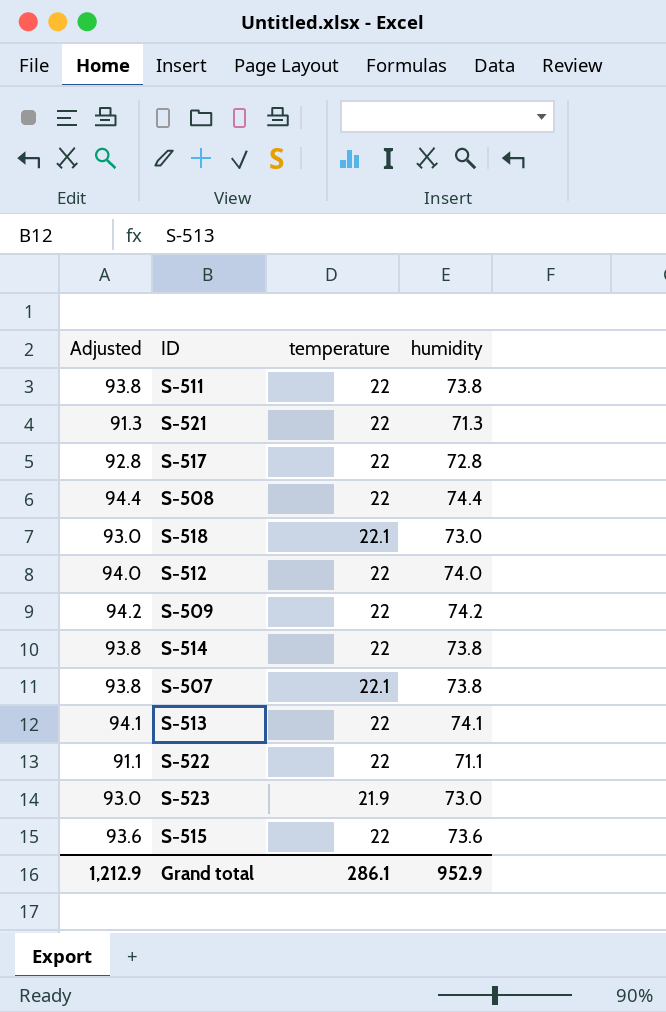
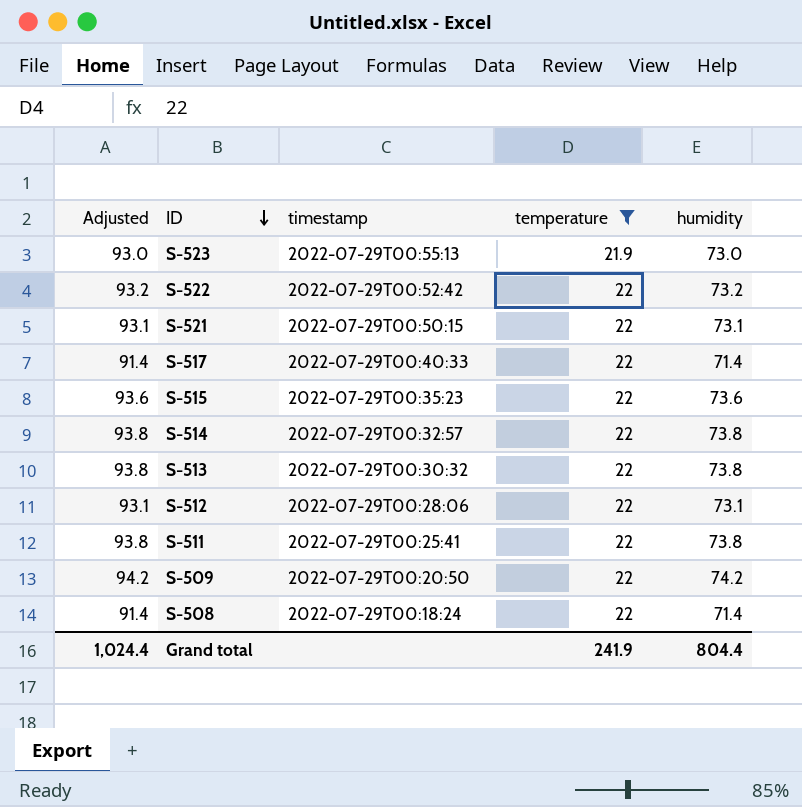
filter: none -> temperature != 22.1
row order: none -> ID descending
column timestamp | position: none -> 3
S-522 | Adjusted: 91.1 -> 93.2
S-522 | humidity: 71.1 -> 73.2
S-521 | Adjusted: 91.3 -> 93.1
S-521 | humidity: 71.3 -> 73.1
S-517 | Adjusted: 92.8 -> 91.4
S-517 | humidity: 72.8 -> 71.4
S-513 | Adjusted: 94.1 -> 93.8
S-513 | humidity: 74.1 -> 73.8
S-512 | Adjusted: 94.0 -> 93.1
S-512 | humidity: 74.0 -> 73.1
S-508 | Adjusted: 94.4 -> 91.4
S-508 | humidity: 74.4 -> 71.4
Grand total | Adjusted: 1,212.9 -> 1,024.4
Grand total | temperature: 286.1 -> 241.9
Grand total | humidity: 952.9 -> 804.4

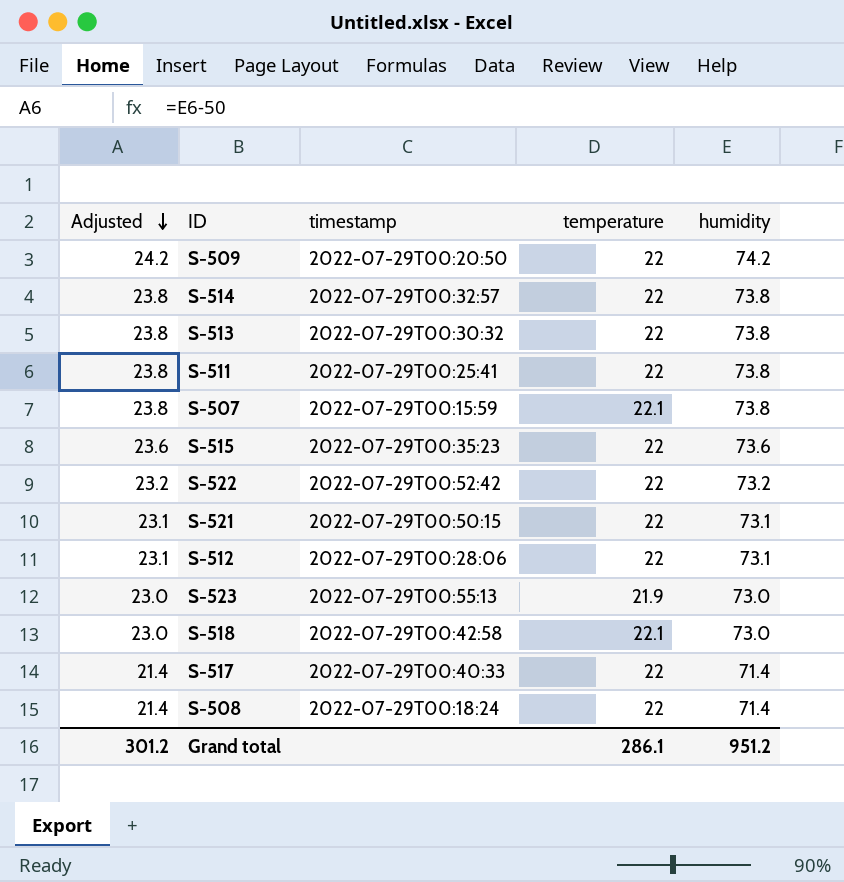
filter: temperature != 22.1 -> none
row order: ID descending -> Adjusted descending
column Adjusted | formula: [humidity] + 20 -> [humidity] - 50
Grand total | Adjusted: 1,024.4 -> 301.2
Grand total | temperature: 241.9 -> 286.1
Grand total | humidity: 804.4 -> 951.2

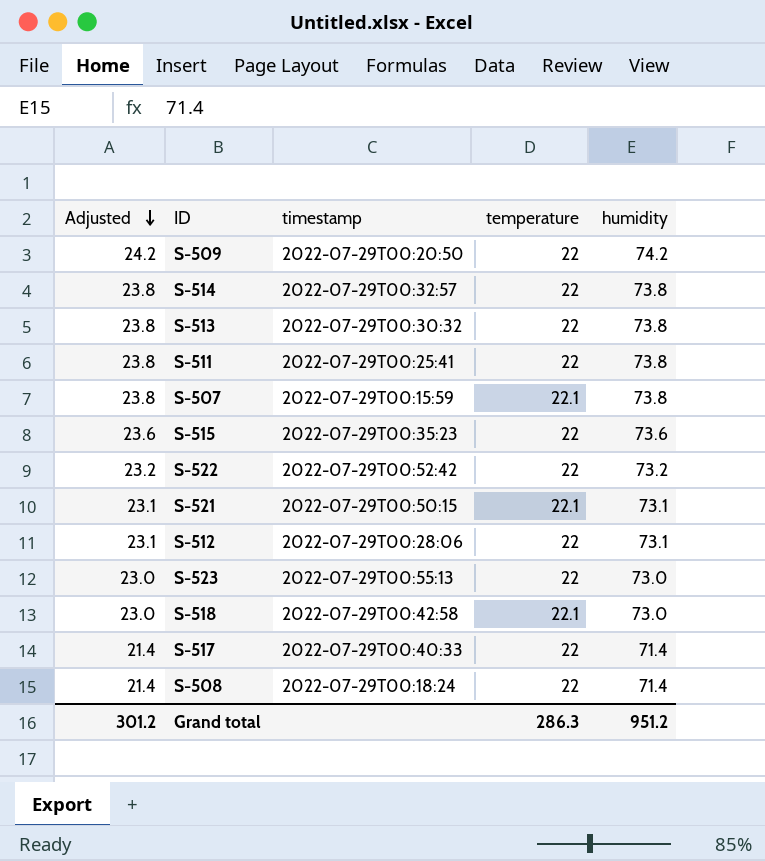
S-521 | temperature: 22 -> 22.1
S-523 | temperature: 21.9 -> 22
Grand total | temperature: 286.1 -> 286.3

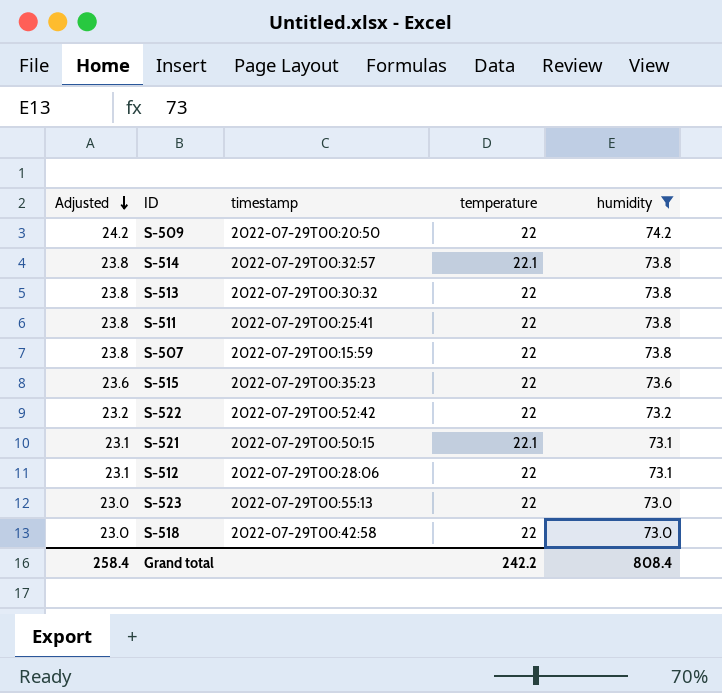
filter: none -> humidity != 71.4
S-514 | temperature: 22 -> 22.1
S-507 | temperature: 22.1 -> 22
S-518 | temperature: 22.1 -> 22
Grand total | Adjusted: 301.2 -> 258.4
Grand total | temperature: 286.3 -> 242.2
Grand total | humidity: 951.2 -> 808.4

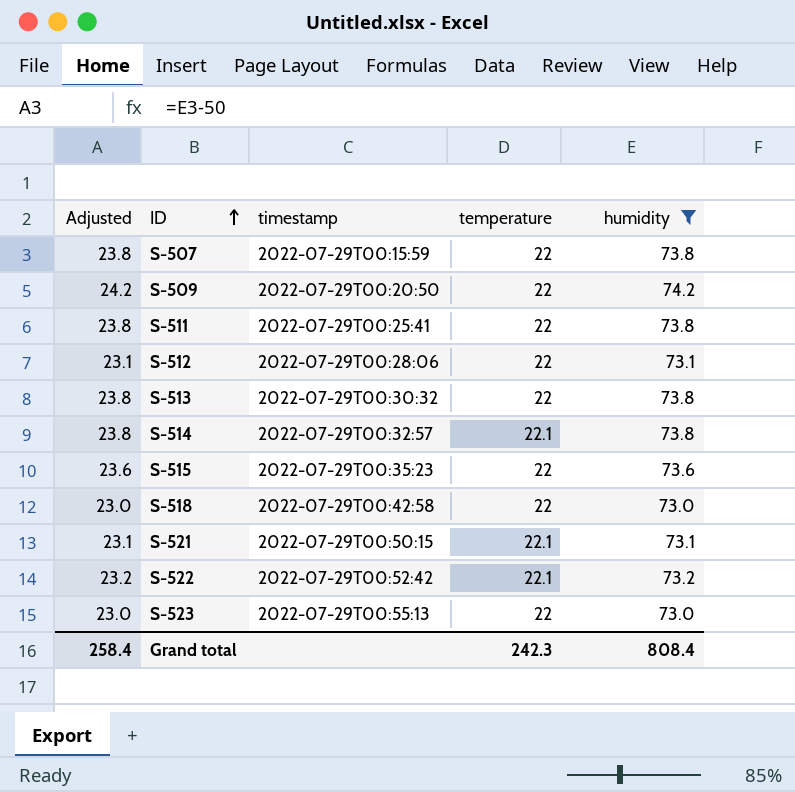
row order: Adjusted descending -> ID ascending
S-522 | temperature: 22 -> 22.1
Grand total | temperature: 242.2 -> 242.3

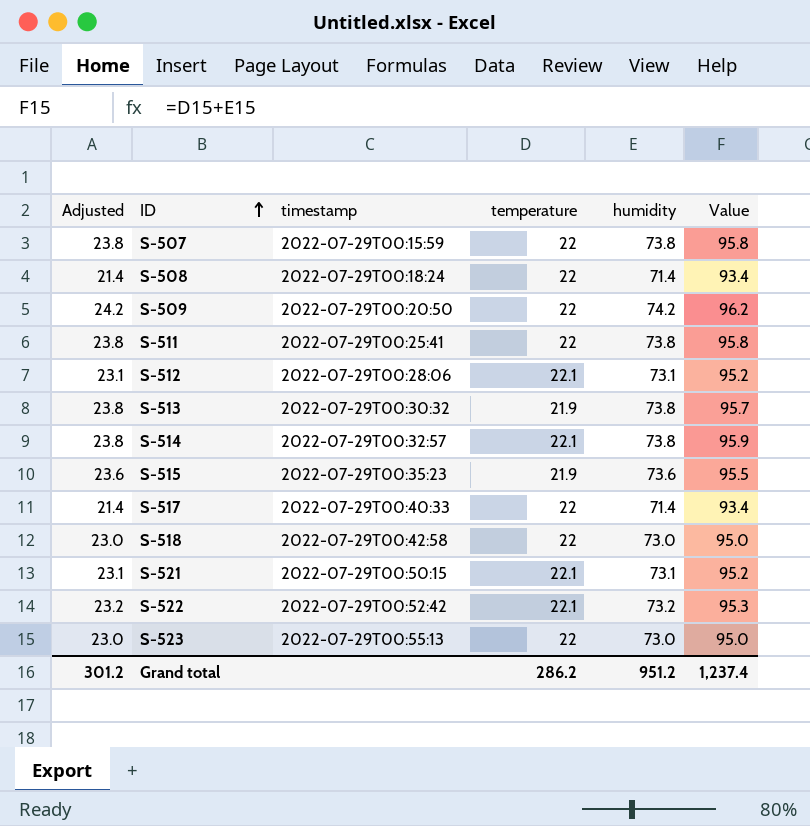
filter: humidity != 71.4 -> none
column Value | formula: none -> [temperature] + [humidity]
S-512 | temperature: 22 -> 22.1
S-513 | temperature: 22 -> 21.9
S-515 | temperature: 22 -> 21.9
Grand total | Adjusted: 258.4 -> 301.2
Grand total | temperature: 242.3 -> 286.2
Grand total | humidity: 808.4 -> 951.2

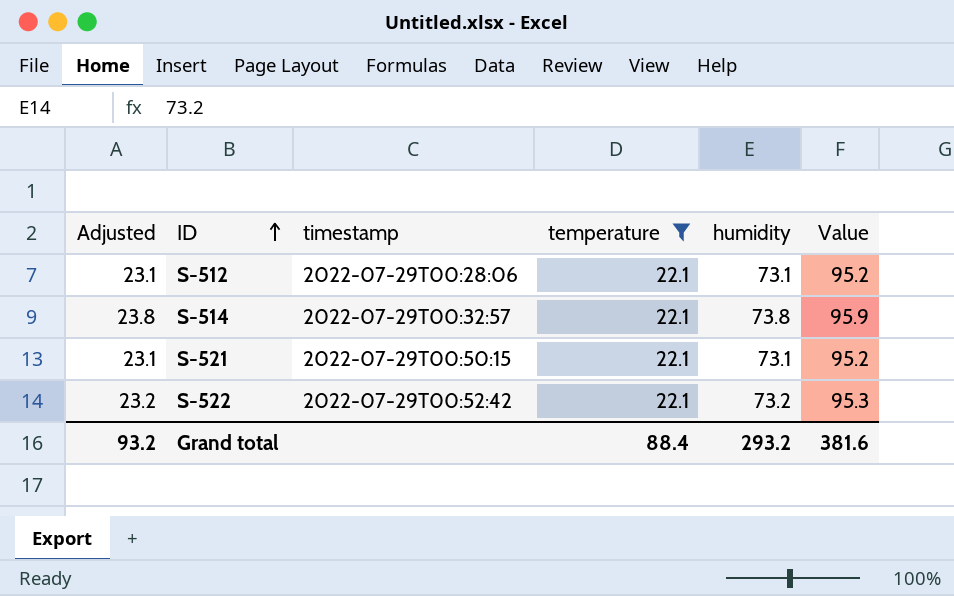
filter: none -> temperature = 22.1
Grand total | Adjusted: 301.2 -> 93.2
Grand total | temperature: 286.2 -> 88.4
Grand total | humidity: 951.2 -> 293.2
Grand total | Value: 1,237.4 -> 381.6

